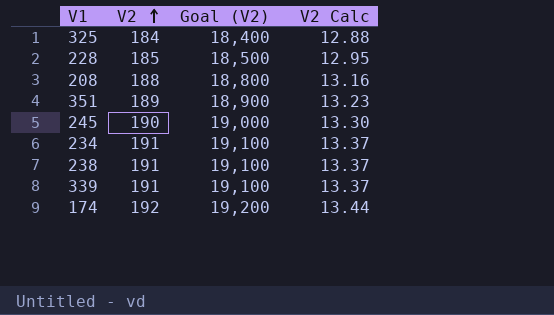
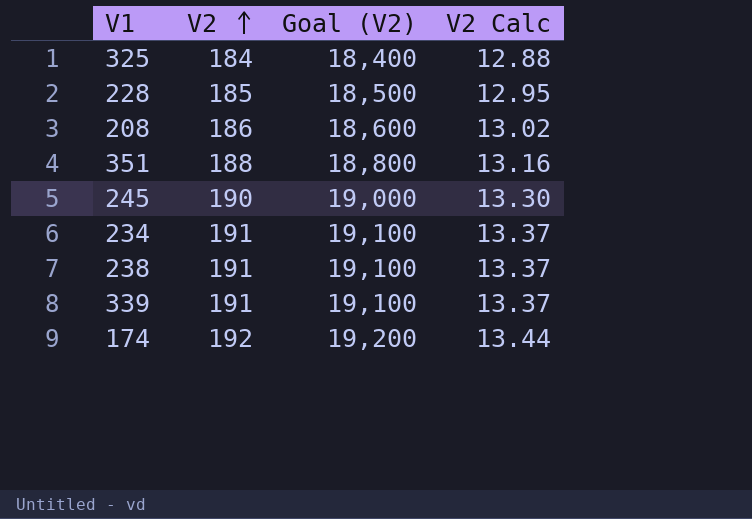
208 | V2: 188 -> 186
208 | Goal (V2): 18,800 -> 18,600
208 | V2 Calc: 13.16 -> 13.02
351 | V2: 189 -> 188
351 | Goal (V2): 18,900 -> 18,800
351 | V2 Calc: 13.23 -> 13.16

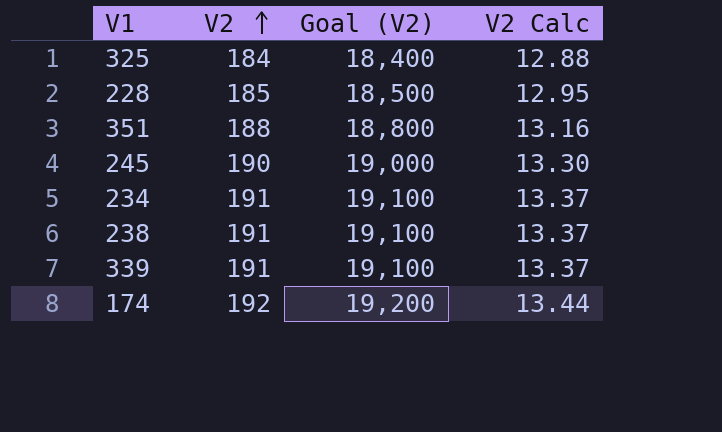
row 208: 186 | 18,600 | 13.02 -> none

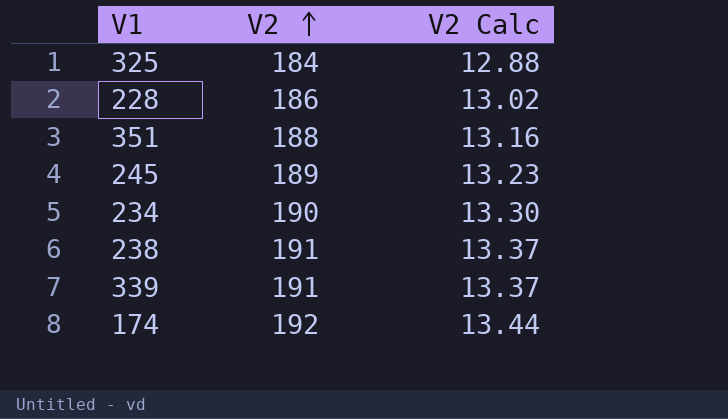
column Goal (V2) | formula: [V2] * 100 -> none
228 | V2: 185 -> 186
228 | V2 Calc: 12.95 -> 13.02
245 | V2: 190 -> 189
245 | V2 Calc: 13.30 -> 13.23
234 | V2: 191 -> 190
234 | V2 Calc: 13.37 -> 13.30

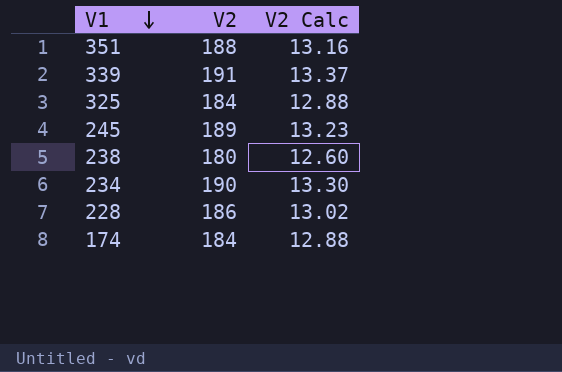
row order: V2 ascending -> V1 descending
238 | V2: 191 -> 180
238 | V2 Calc: 13.37 -> 12.60
174 | V2: 192 -> 184
174 | V2 Calc: 13.44 -> 12.88

